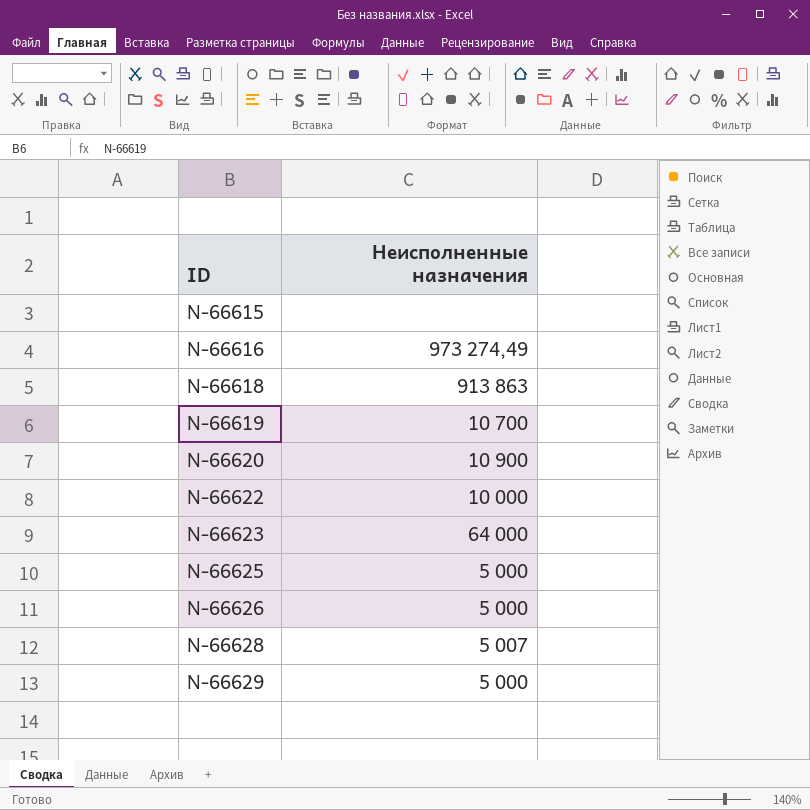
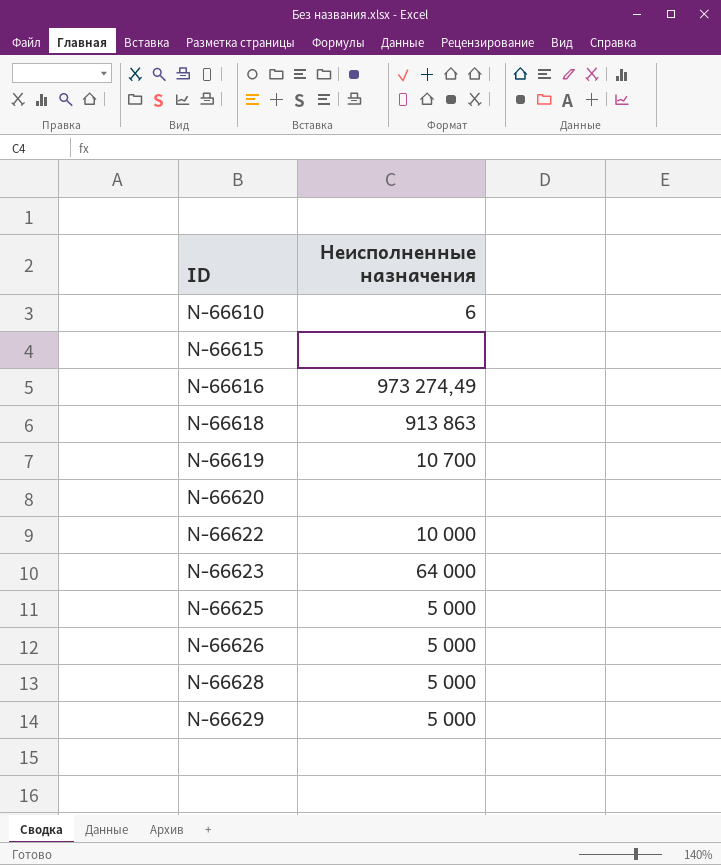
row N-66610: none -> 6
N-66620 | Неисполненные назначения: 10 900 -> none
N-66628 | Неисполненные назначения: 5 007 -> 5 000

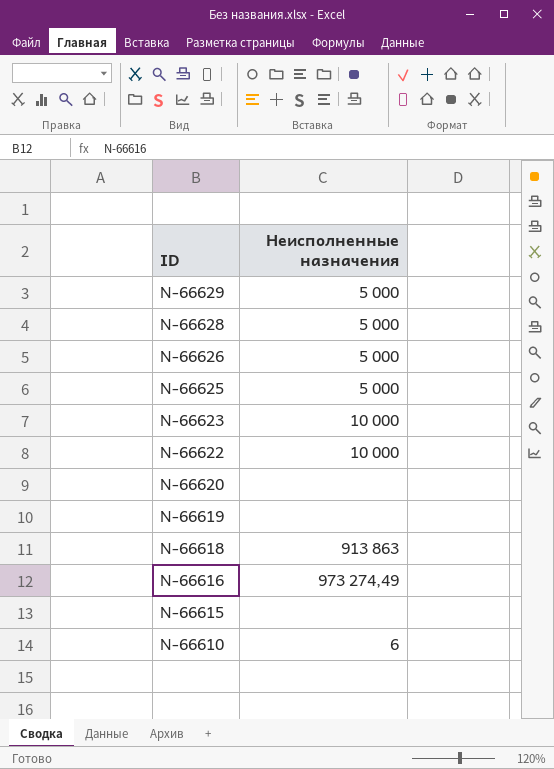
row order: ID ascending -> ID descending
N-66623 | Неисполненные назначения: 64 000 -> 10 000
N-66619 | Неисполненные назначения: 10 700 -> none

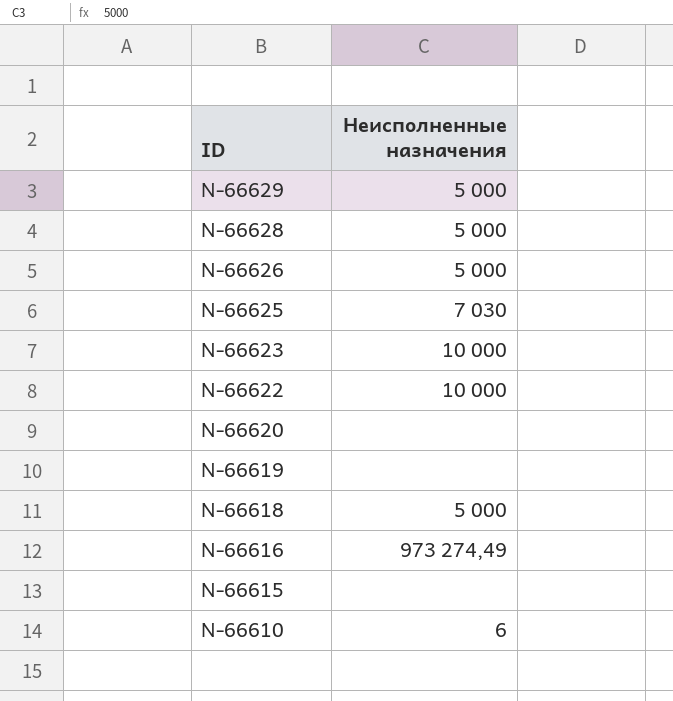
N-66625 | Неисполненные назначения: 5 000 -> 7 030
N-66618 | Неисполненные назначения: 913 863 -> 5 000

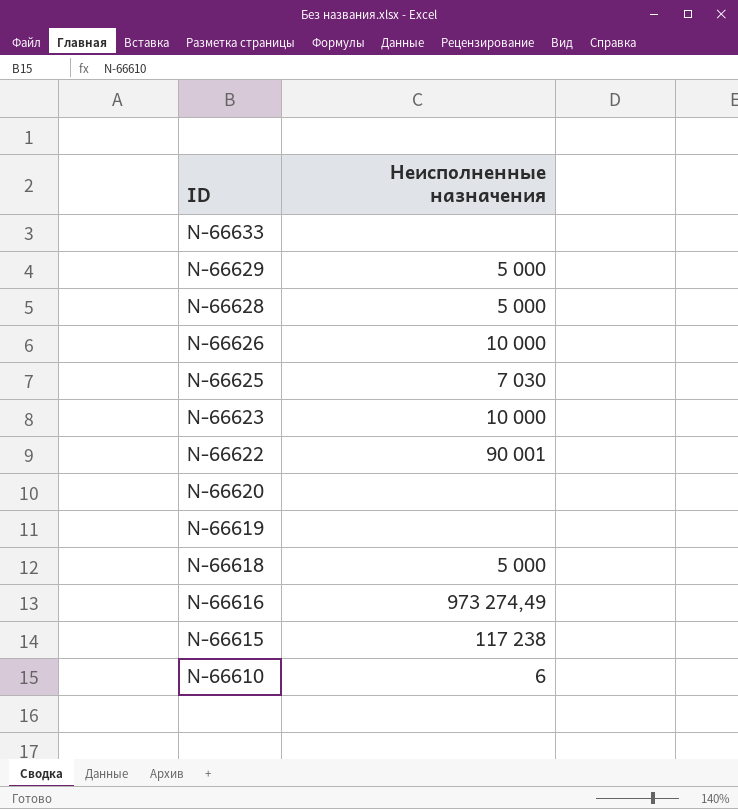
row N-66633: none -> none
N-66626 | Неисполненные назначения: 5 000 -> 10 000
N-66622 | Неисполненные назначения: 10 000 -> 90 001
N-66615 | Неисполненные назначения: none -> 117 238

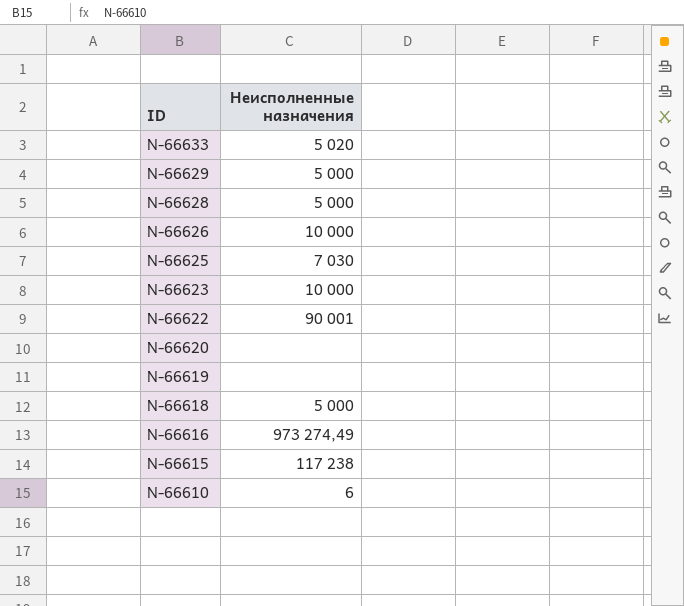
N-66633 | Неисполненные назначения: none -> 5 020

